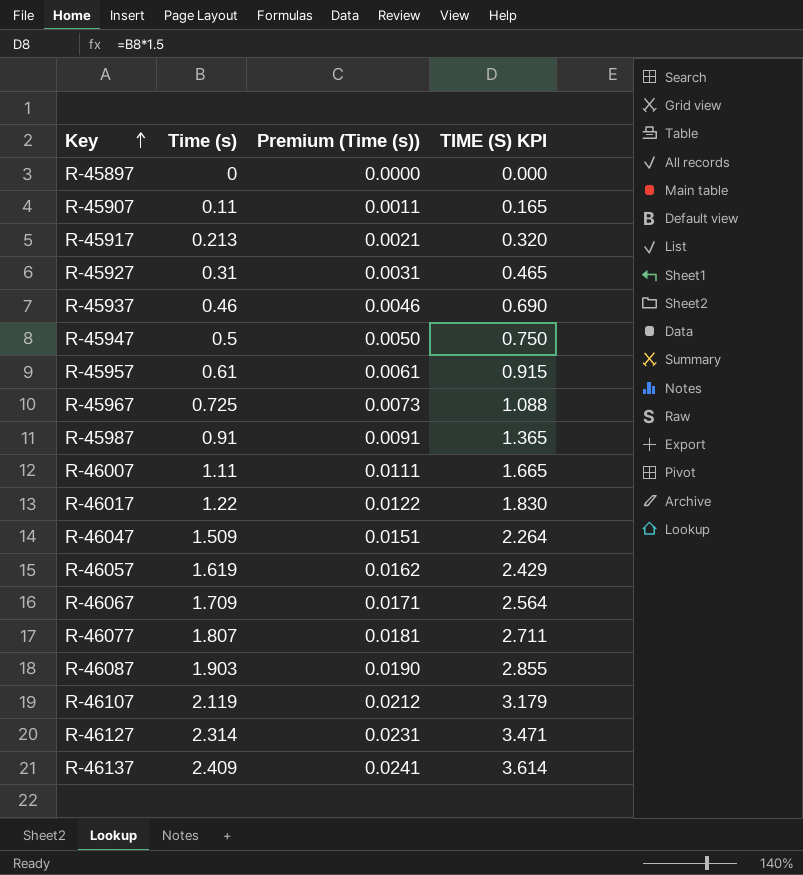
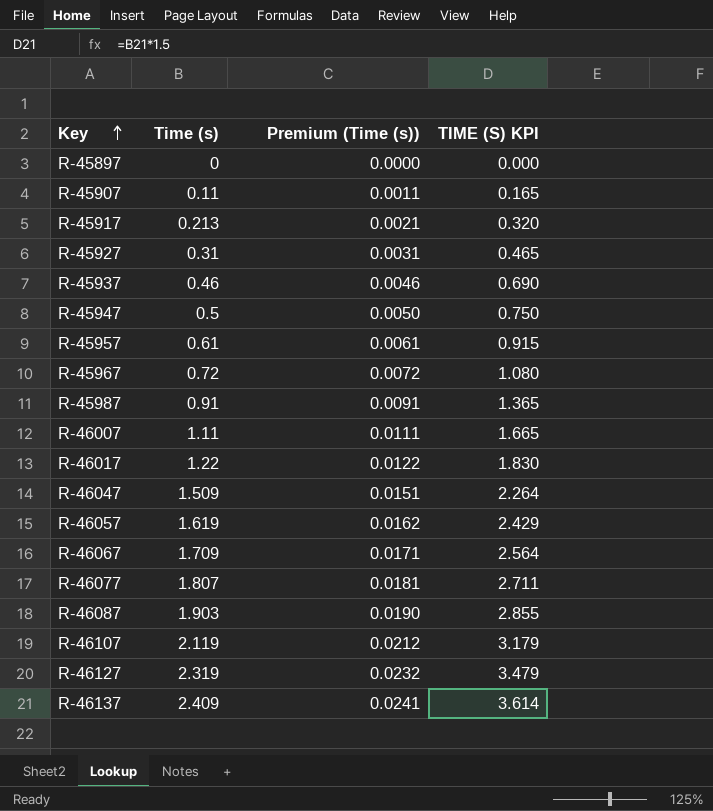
R-45967 | Time (s): 0.725 -> 0.72
R-45967 | Premium (Time (s)): 0.0073 -> 0.0072
R-45967 | TIME (S) KPI: 1.088 -> 1.080
R-46127 | Time (s): 2.314 -> 2.319
R-46127 | Premium (Time (s)): 0.0231 -> 0.0232
R-46127 | TIME (S) KPI: 3.471 -> 3.479

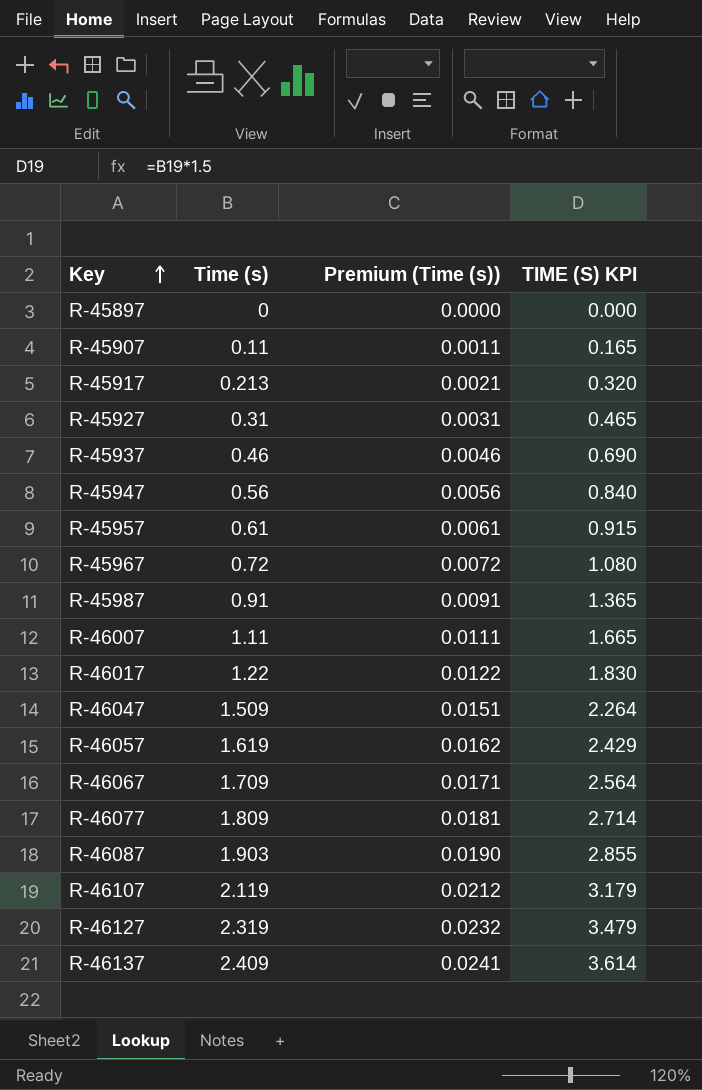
R-45947 | Time (s): 0.5 -> 0.56
R-45947 | Premium (Time (s)): 0.0050 -> 0.0056
R-45947 | TIME (S) KPI: 0.750 -> 0.840
R-46077 | Time (s): 1.807 -> 1.809
R-46077 | TIME (S) KPI: 2.711 -> 2.714

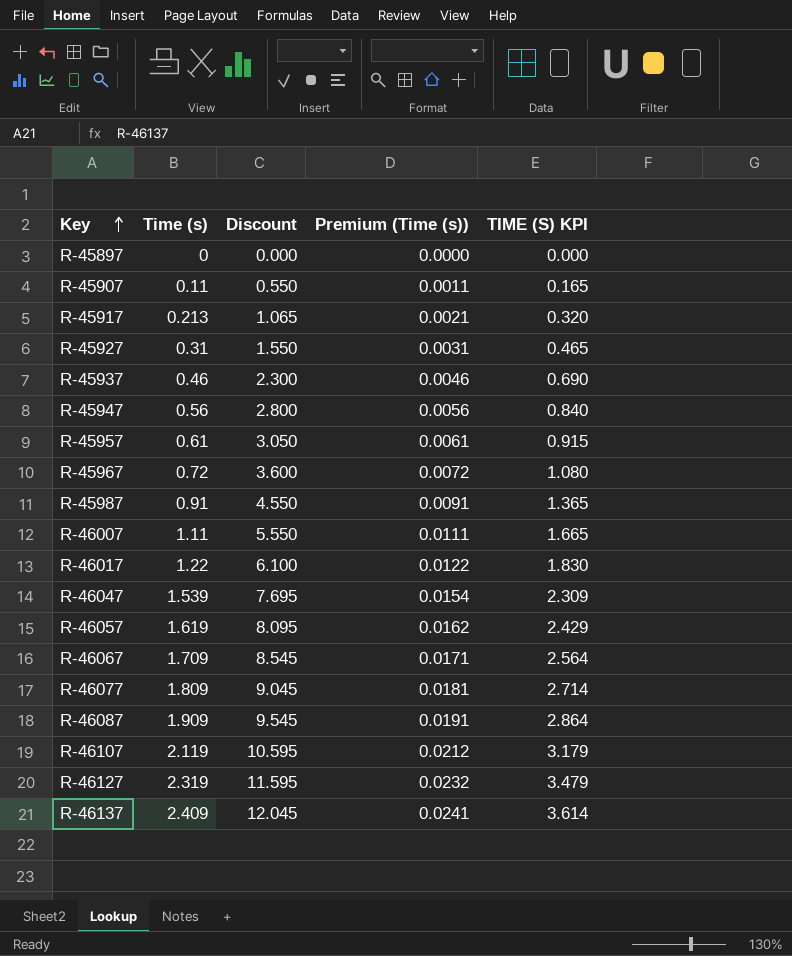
column Discount | formula: none -> [Time (s)] * 5
R-46047 | Time (s): 1.509 -> 1.539
R-46047 | Premium (Time (s)): 0.0151 -> 0.0154
R-46047 | TIME (S) KPI: 2.264 -> 2.309
R-46087 | Time (s): 1.903 -> 1.909
R-46087 | Premium (Time (s)): 0.0190 -> 0.0191
R-46087 | TIME (S) KPI: 2.855 -> 2.864

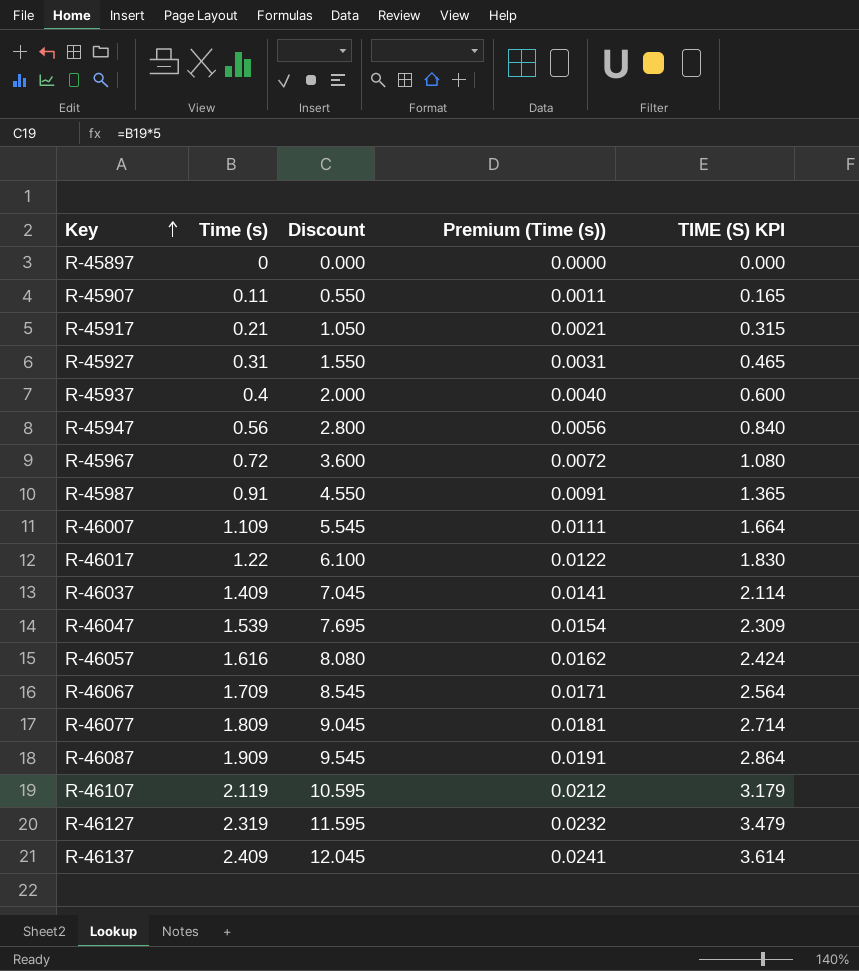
row R-45957: 0.61 | 3.050 | 0.0061 | 0.915 -> none
R-45917 | Time (s): 0.213 -> 0.21
R-45917 | Discount: 1.065 -> 1.050
R-45917 | TIME (S) KPI: 0.320 -> 0.315
R-45937 | Time (s): 0.46 -> 0.4
R-45937 | Discount: 2.300 -> 2.000
R-45937 | Premium (Time (s)): 0.0046 -> 0.0040
R-45937 | TIME (S) KPI: 0.690 -> 0.600
R-46007 | Time (s): 1.11 -> 1.109
R-46007 | Discount: 5.550 -> 5.545
R-46007 | TIME (S) KPI: 1.665 -> 1.664
row R-46037: none -> 1.409 | 7.045 | 0.0141 | 2.114
R-46057 | Time (s): 1.619 -> 1.616
R-46057 | Discount: 8.095 -> 8.080
R-46057 | TIME (S) KPI: 2.429 -> 2.424

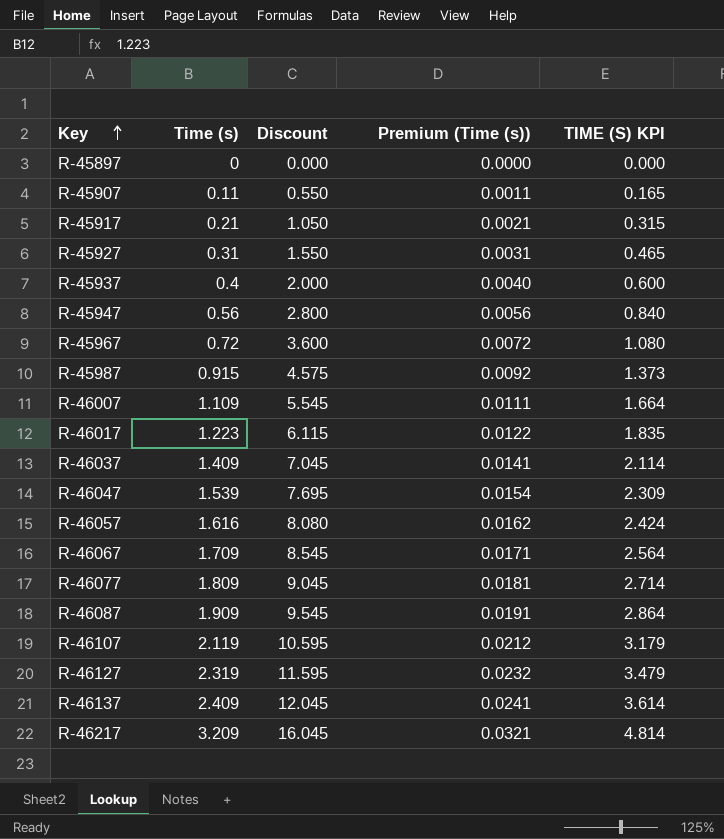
R-45987 | Time (s): 0.91 -> 0.915
R-45987 | Discount: 4.550 -> 4.575
R-45987 | Premium (Time (s)): 0.0091 -> 0.0092
R-45987 | TIME (S) KPI: 1.365 -> 1.373
R-46017 | Time (s): 1.22 -> 1.223
R-46017 | Discount: 6.100 -> 6.115
R-46017 | TIME (S) KPI: 1.830 -> 1.835
row R-46217: none -> 3.209 | 16.045 | 0.0321 | 4.814

